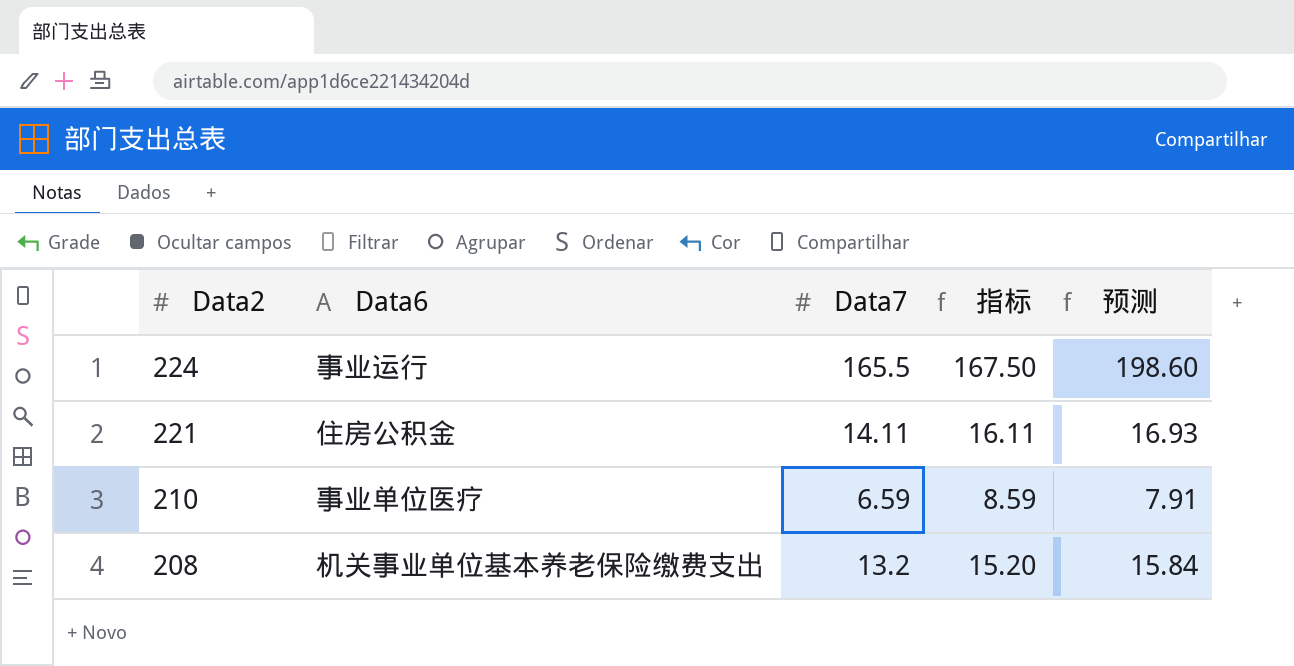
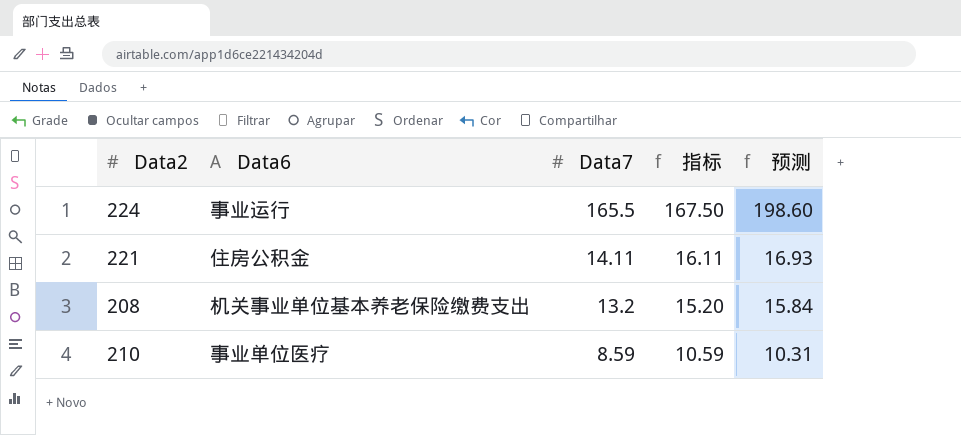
row order: Data2 descending -> Data7 descending
210 | Data7: 6.59 -> 8.59
210 | 指标: 8.59 -> 10.59
210 | 预测: 7.91 -> 10.31

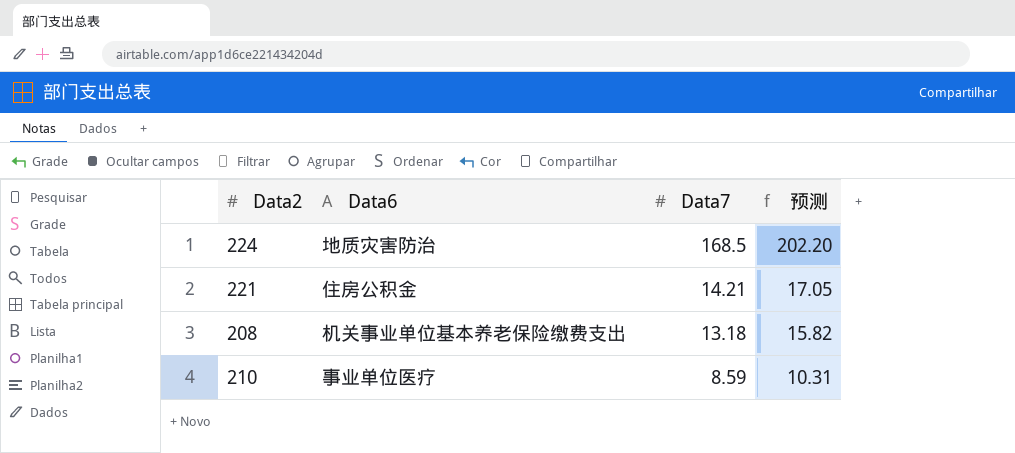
column 指标 | formula: [Data7] + 2 -> none
224 | Data6: 事业运行 -> 地质灾害防治
224 | Data7: 165.5 -> 168.5
224 | 预测: 198.60 -> 202.20
221 | Data7: 14.11 -> 14.21
221 | 预测: 16.93 -> 17.05
208 | Data7: 13.2 -> 13.18
208 | 预测: 15.84 -> 15.82

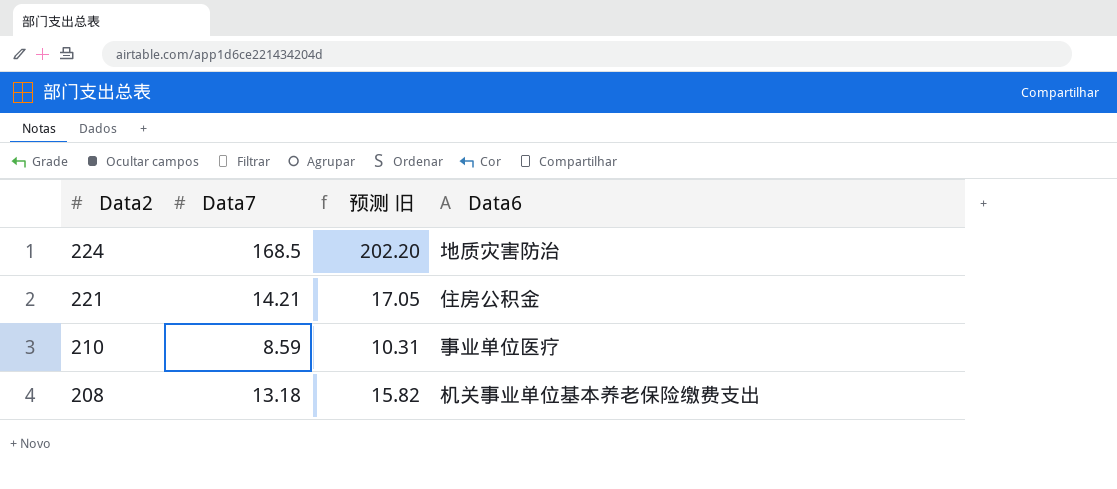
row order: Data7 descending -> Data2 descending
column name: 预测 -> 预测 旧
column Data6 | position: 2 -> 4

